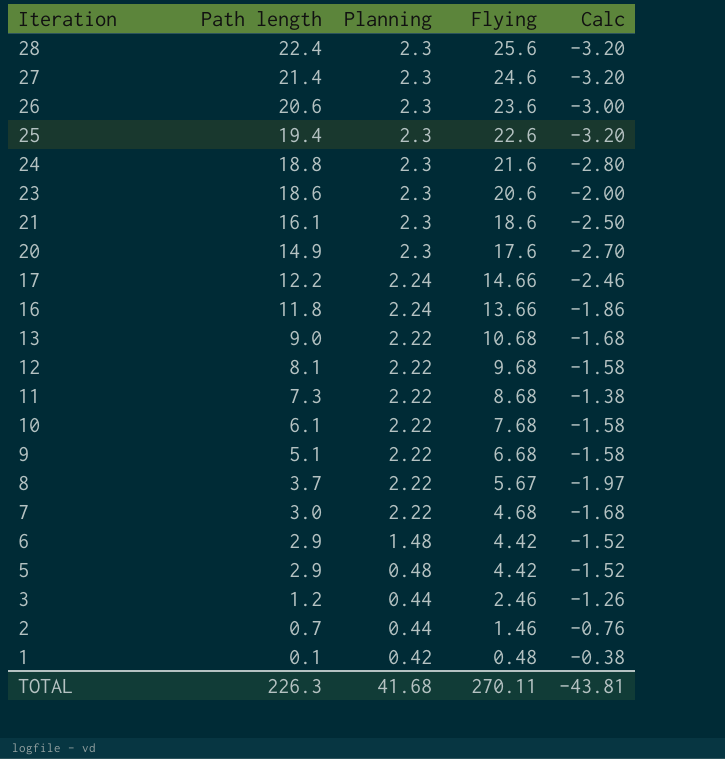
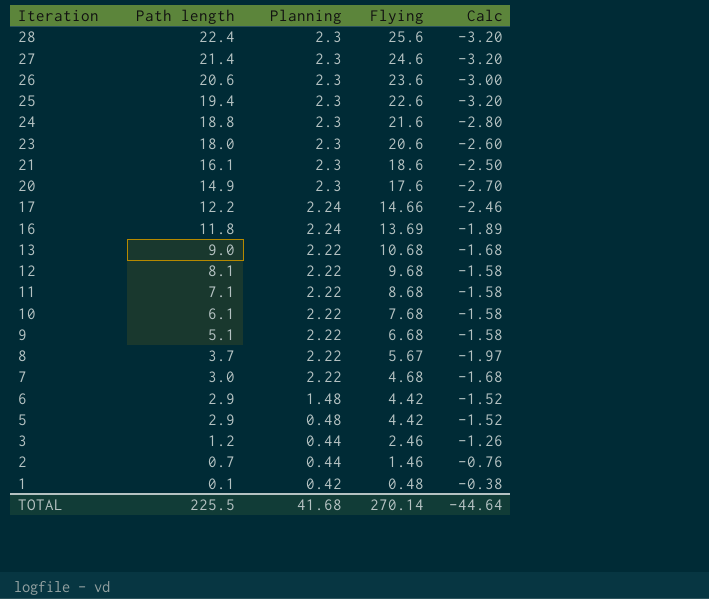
23 | Path length: 18.6 -> 18.0
23 | Calc: -2.00 -> -2.60
16 | Flying: 13.66 -> 13.69
16 | Calc: -1.86 -> -1.89
11 | Path length: 7.3 -> 7.1
11 | Calc: -1.38 -> -1.58
TOTAL | Path length: 226.3 -> 225.5
TOTAL | Flying: 270.11 -> 270.14
TOTAL | Calc: -43.81 -> -44.64

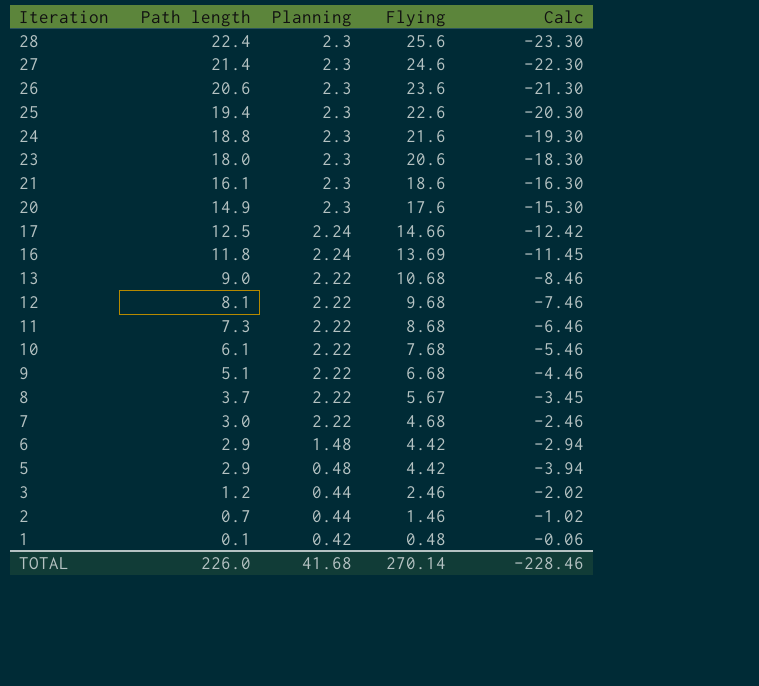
column Calc | formula: [Path length] - [Flying] -> [Planning] - [Flying]
17 | Path length: 12.2 -> 12.5
11 | Path length: 7.1 -> 7.3
TOTAL | Path length: 225.5 -> 226.0
TOTAL | Calc: -44.64 -> -228.46

